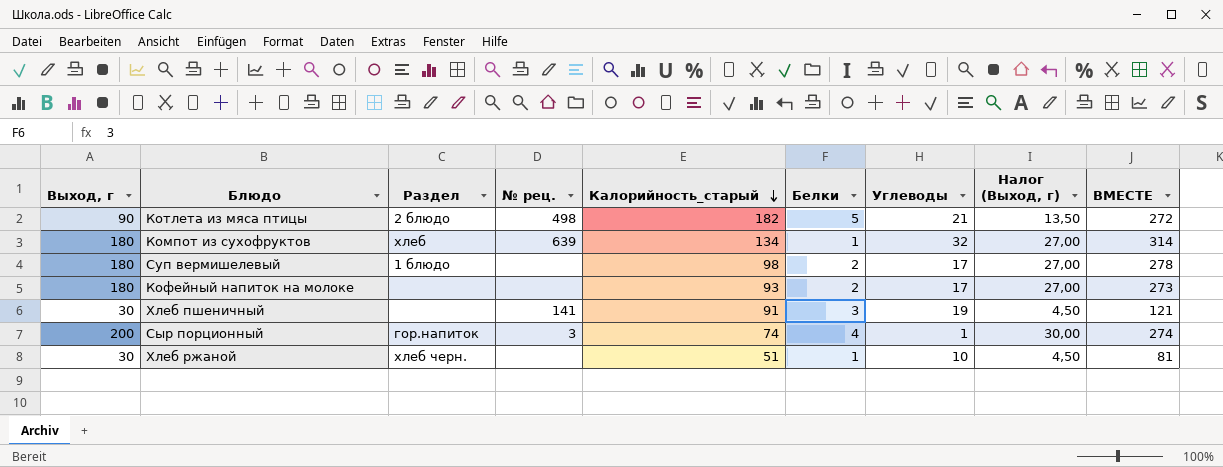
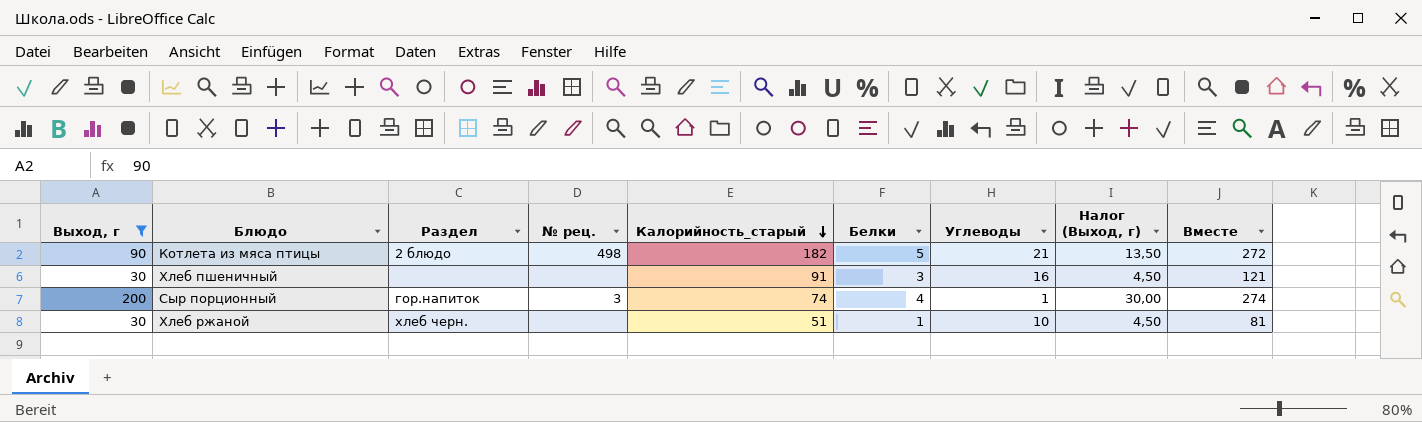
filter: none -> Выход, г != 180
column name: ВМЕСТЕ -> Вместе
Хлеб пшеничный | № рец.: 141 -> none
Хлеб пшеничный | Углеводы: 19 -> 16

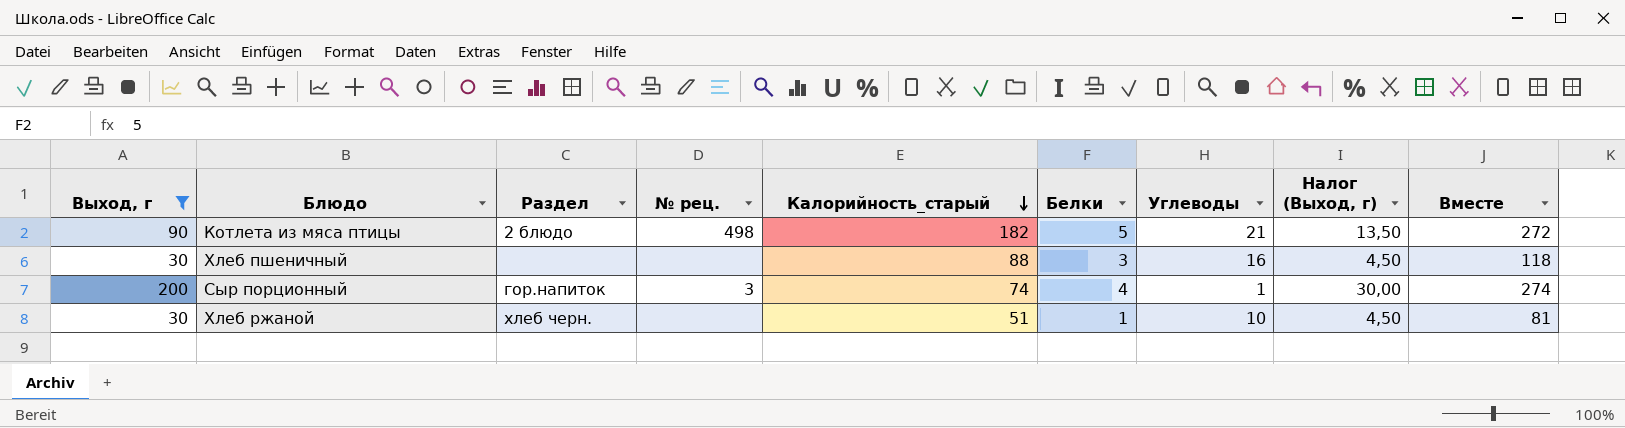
Хлеб пшеничный | Калорийность_старый: 91 -> 88
Хлеб пшеничный | Вместе: 121 -> 118

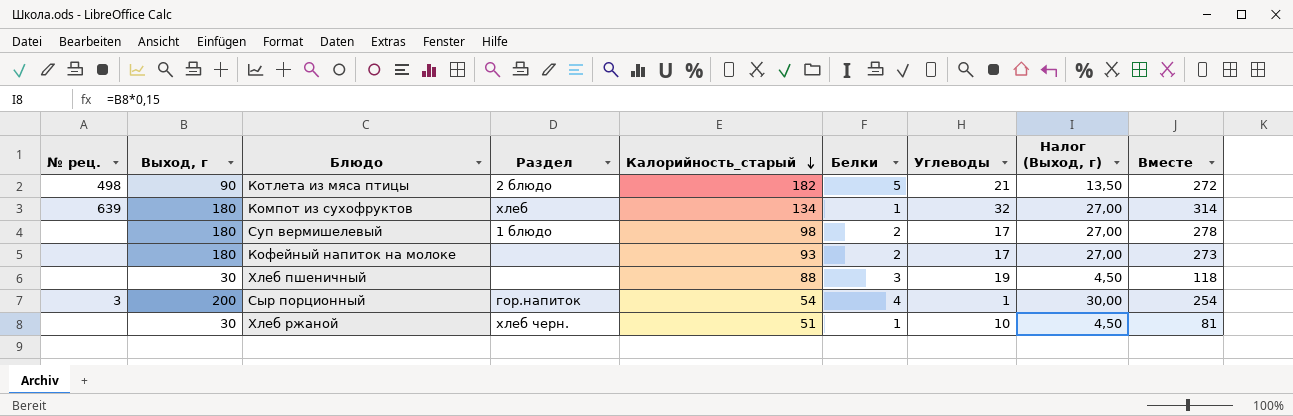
filter: Выход, г != 180 -> none
column № рец. | position: 4 -> 1
Хлеб пшеничный | Углеводы: 16 -> 19
Сыр порционный | Калорийность_старый: 74 -> 54
Сыр порционный | Вместе: 274 -> 254

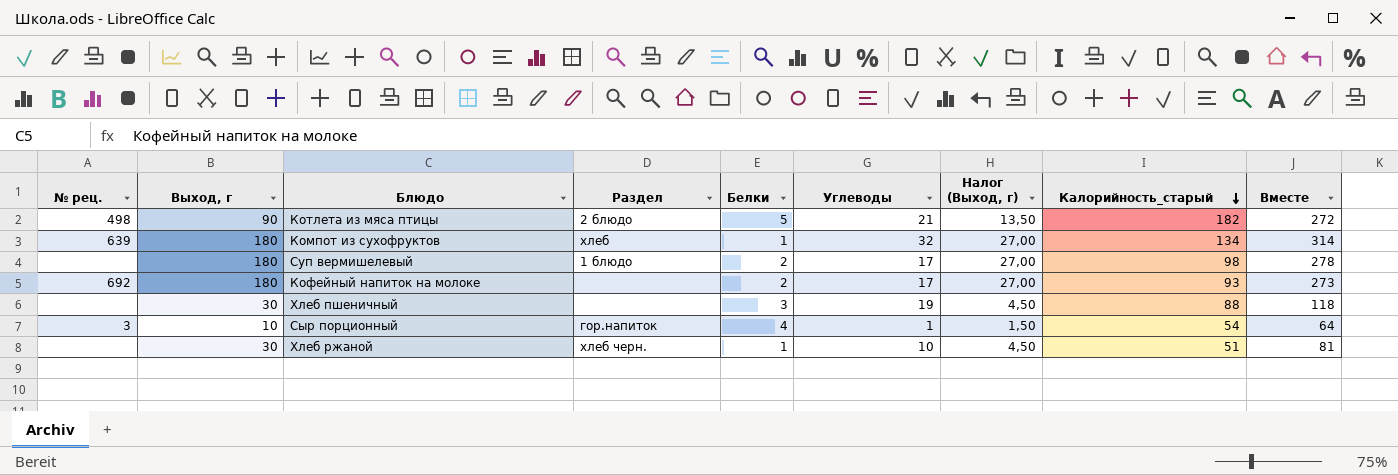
column Калорийность_старый | position: 5 -> 8
Кофейный напиток на молоке | № рец.: none -> 692
Сыр порционный | Выход, г: 200 -> 10
Сыр порционный | Налог (Выход, г): 30,00 -> 1,50
Сыр порционный | Вместе: 254 -> 64

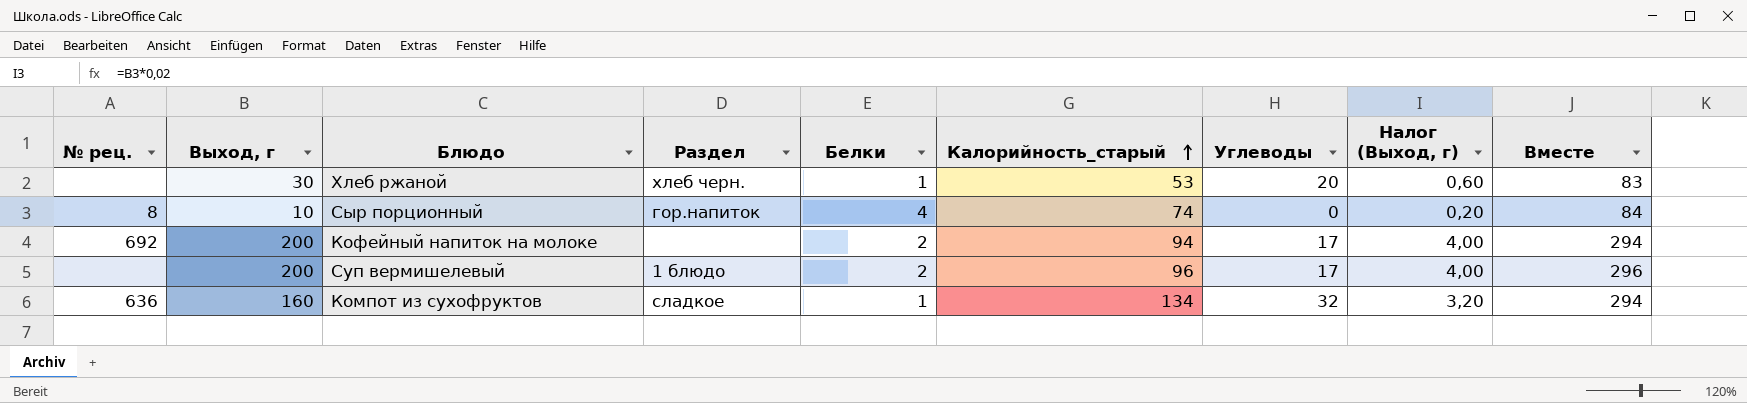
row order: Калорийность_старый descending -> Калорийность_старый ascending
column Калорийность_старый | position: 8 -> 6
column Налог (Выход, г) | formula: [Выход, г] * 0,15 -> [Выход, г] * 0,02
row Котлета из мяса птицы: 498 | 90 | 2 блюдо | 5 | 21 | 13,50 | 182 | 272 -> none
row Хлеб пшеничный: none | 30 | none | 3 | 19 | 4,50 | 88 | 118 -> none
Хлеб ржаной | Калорийность_старый: 51 -> 53
Хлеб ржаной | Углеводы: 10 -> 20
Хлеб ржаной | Вместе: 81 -> 83
Сыр порционный | № рец.: 3 -> 8
Сыр порционный | Калорийность_старый: 54 -> 74
Сыр порционный | Углеводы: 1 -> 0
Сыр порционный | Вместе: 64 -> 84
Кофейный напиток на молоке | Выход, г: 180 -> 200
Кофейный напиток на молоке | Калорийность_старый: 93 -> 94
Кофейный напиток на молоке | Вместе: 273 -> 294
Суп вермишелевый | Выход, г: 180 -> 200
Суп вермишелевый | Калорийность_старый: 98 -> 96
Суп вермишелевый | Вместе: 278 -> 296
Компот из сухофруктов | № рец.: 639 -> 636
Компот из сухофруктов | Выход, г: 180 -> 160
Компот из сухофруктов | Раздел: хлеб -> сладкое
Компот из сухофруктов | Вместе: 314 -> 294

